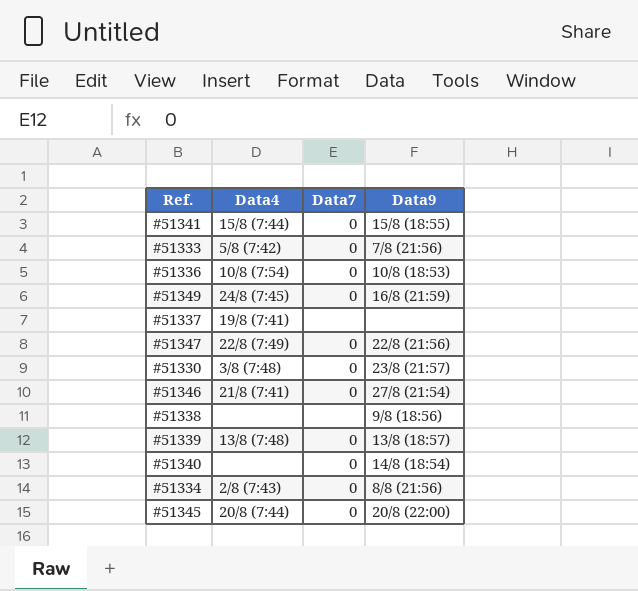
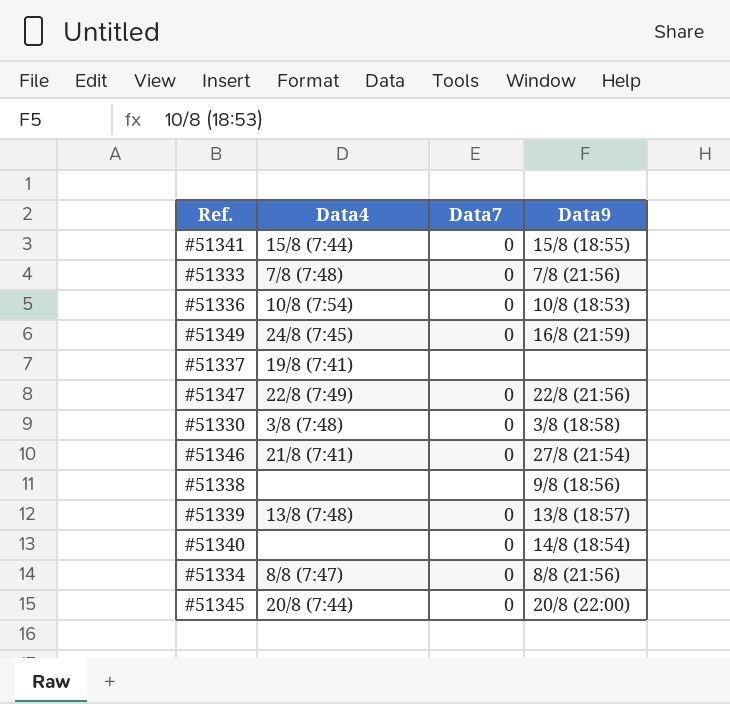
#51333 | Data4: 5/8 (7:42) -> 7/8 (7:48)
#51330 | Data9: 23/8 (21:57) -> 3/8 (18:58)
#51334 | Data4: 2/8 (7:43) -> 8/8 (7:47)

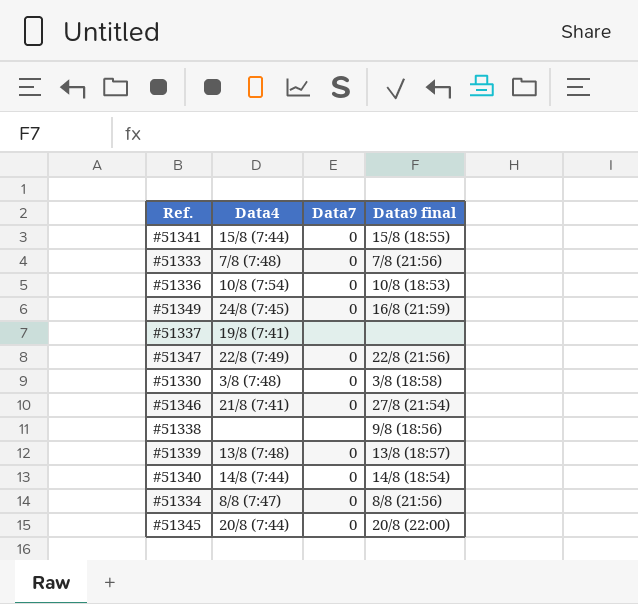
column name: Data9 -> Data9 final
#51340 | Data4: none -> 14/8 (7:44)

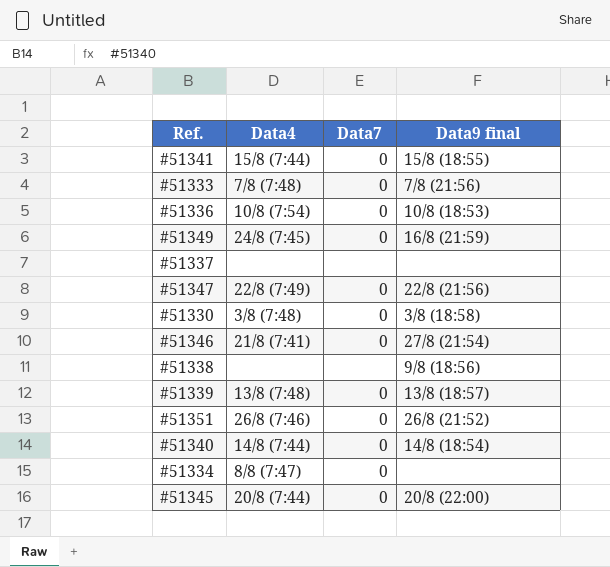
#51337 | Data4: 19/8 (7:41) -> none
row #51351: none -> 26/8 (7:46) | 0 | 26/8 (21:52)
#51334 | Data9 final: 8/8 (21:56) -> none

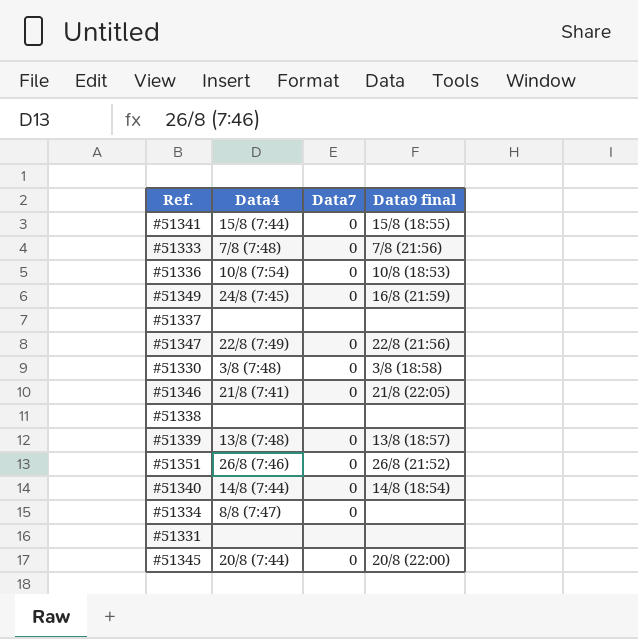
#51346 | Data9 final: 27/8 (21:54) -> 21/8 (22:05)
#51338 | Data9 final: 9/8 (18:56) -> none
row #51331: none -> none | none | none

